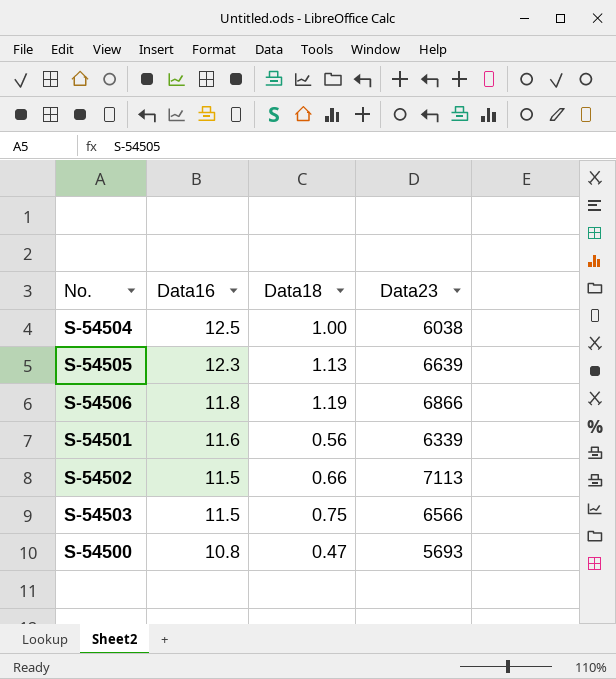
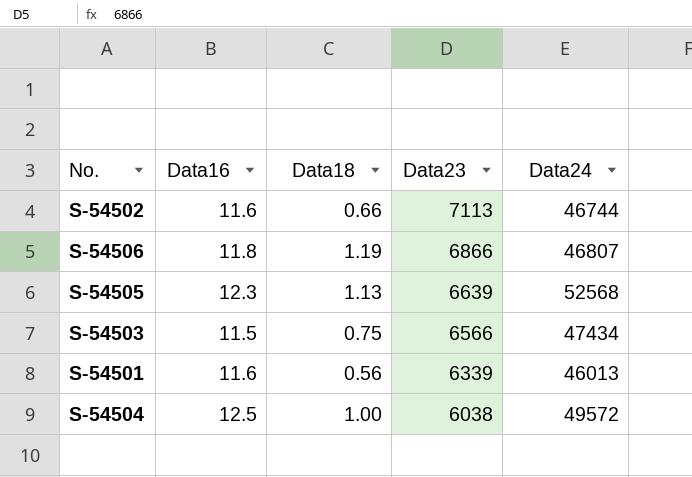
row order: Data16 descending -> Data23 descending
column Data24 | position: none -> 5
row S-54500: 10.8 | 0.47 | 5693 -> none
S-54502 | Data16: 11.5 -> 11.6

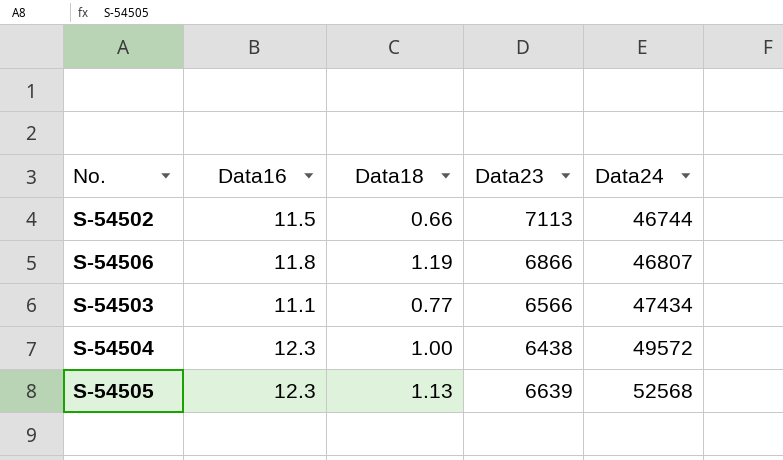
row order: Data23 descending -> Data24 ascending
row S-54501: 11.6 | 0.56 | 6339 | 46013 -> none
S-54502 | Data16: 11.6 -> 11.5
S-54503 | Data16: 11.5 -> 11.1
S-54503 | Data18: 0.75 -> 0.77
S-54504 | Data16: 12.5 -> 12.3
S-54504 | Data23: 6038 -> 6438

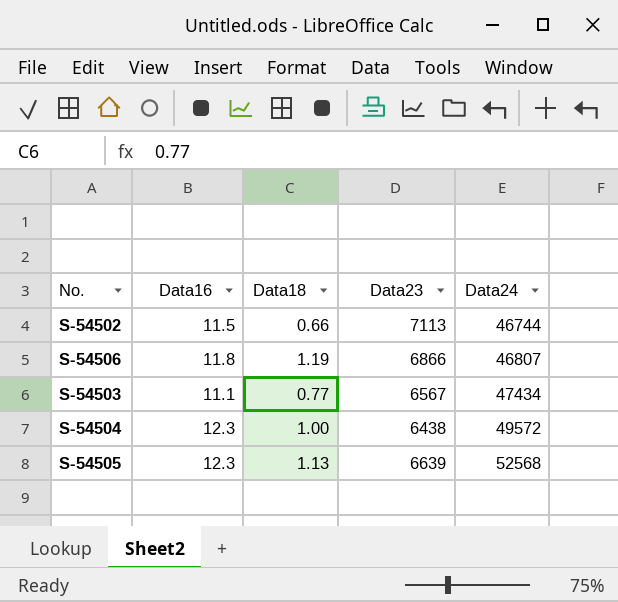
S-54503 | Data23: 6566 -> 6567

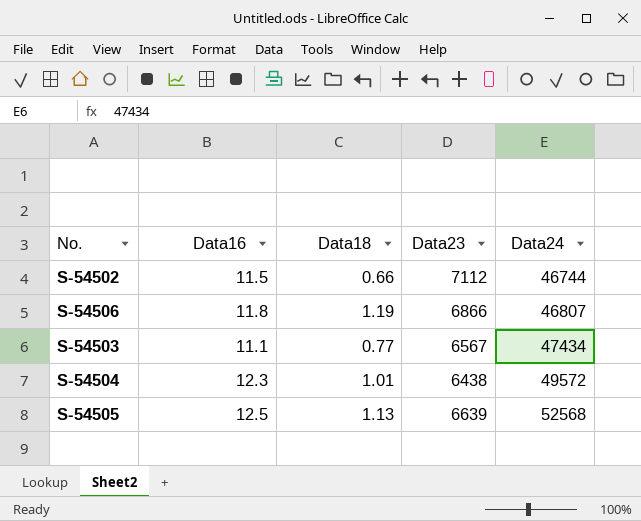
S-54502 | Data23: 7113 -> 7112
S-54504 | Data18: 1.00 -> 1.01
S-54505 | Data16: 12.3 -> 12.5

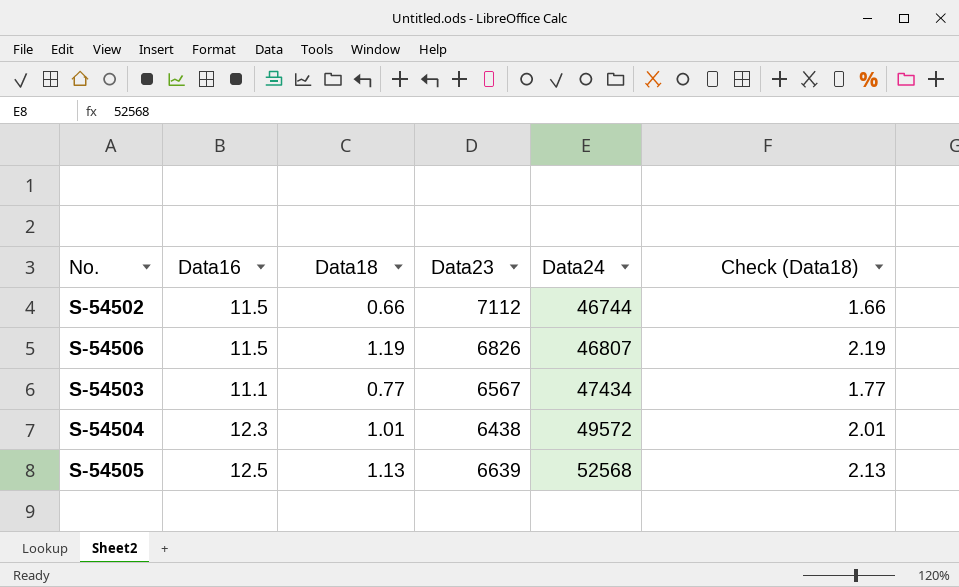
column Check (Data18) | formula: none -> [Data18] + 1
S-54506 | Data16: 11.8 -> 11.5
S-54506 | Data23: 6866 -> 6826

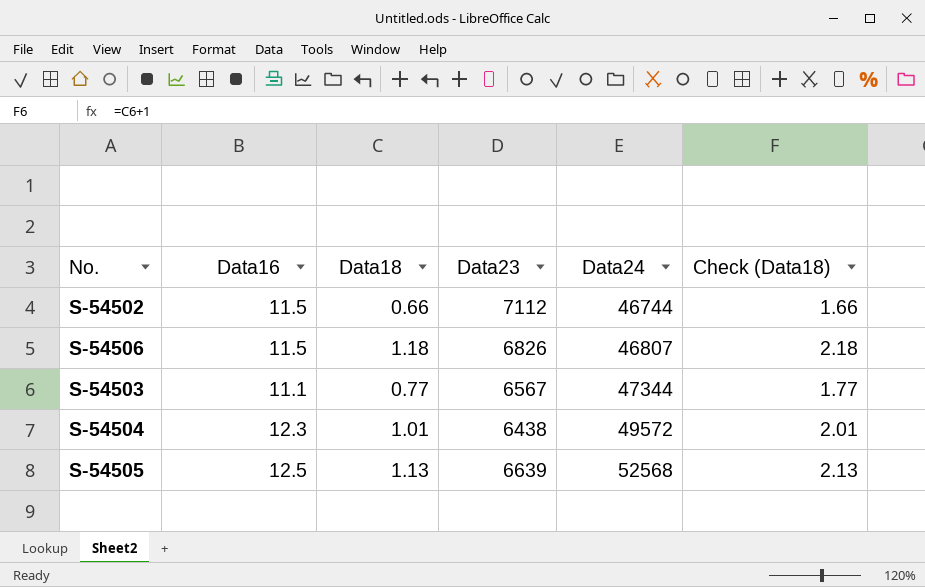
S-54506 | Data18: 1.19 -> 1.18
S-54506 | Check (Data18): 2.19 -> 2.18
S-54503 | Data24: 47434 -> 47344

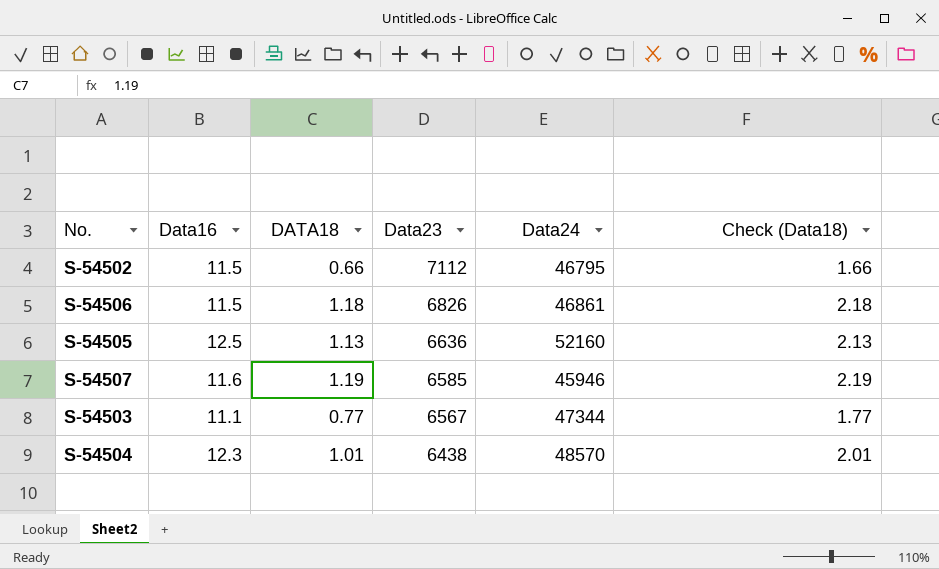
row order: Data24 ascending -> Data23 descending
column name: Data18 -> DATA18
S-54502 | Data24: 46744 -> 46795
S-54506 | Data24: 46807 -> 46861
S-54505 | Data23: 6639 -> 6636
S-54505 | Data24: 52568 -> 52160
row S-54507: none -> 11.6 | 1.19 | 6585 | 45946 | 2.19
S-54504 | Data24: 49572 -> 48570

